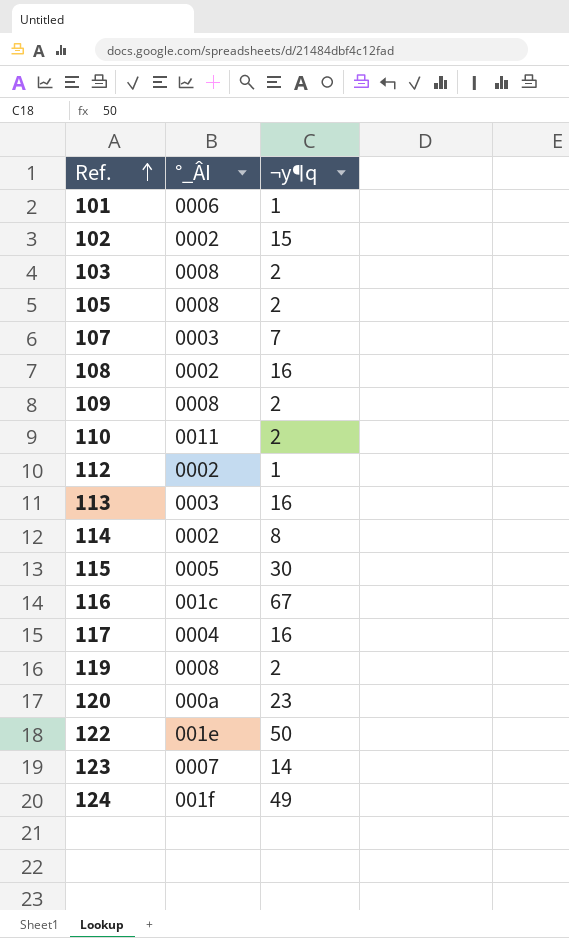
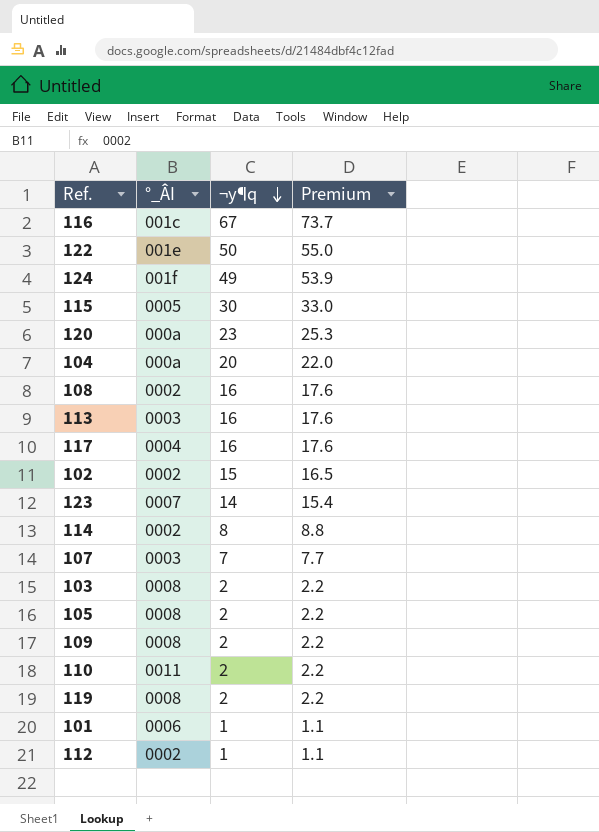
row order: Ref. ascending -> ¬y¶q descending
column Premium | formula: none -> [¬y¶q] * 1.1
row 104: none -> 000a | 20 | 22.0

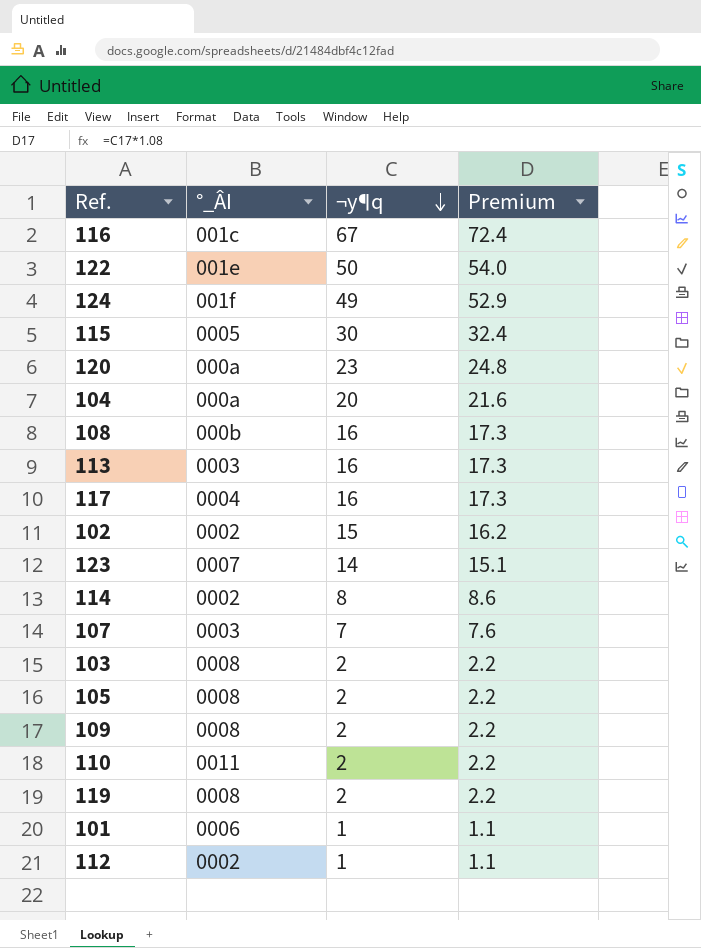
column Premium | formula: [¬y¶q] * 1.1 -> [¬y¶q] * 1.08
108 | °_ÂI: 0002 -> 000b

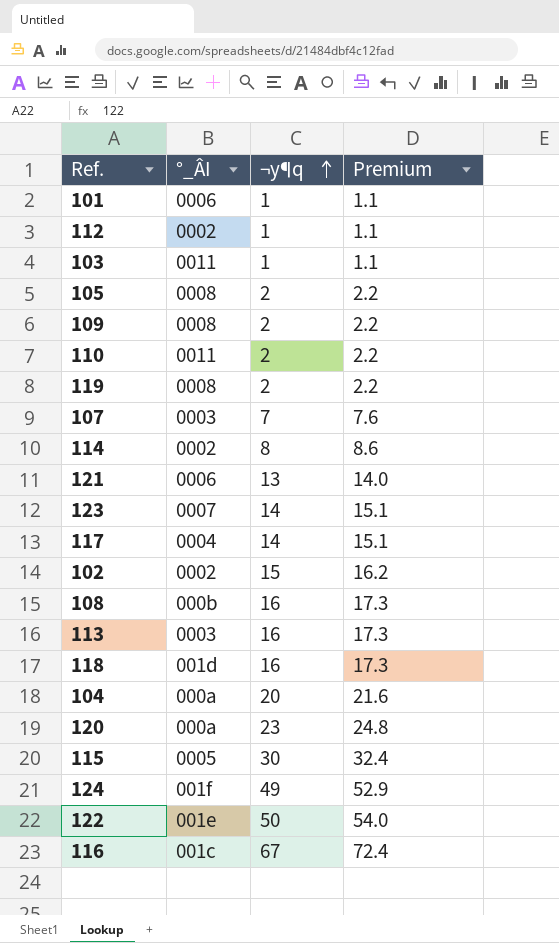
row order: ¬y¶q descending -> ¬y¶q ascending
103 | °_ÂI: 0008 -> 0011
103 | ¬y¶q: 2 -> 1
103 | Premium: 2.2 -> 1.1
row 121: none -> 0006 | 13 | 14.0
117 | ¬y¶q: 16 -> 14
117 | Premium: 17.3 -> 15.1
row 118: none -> 001d | 16 | 17.3

